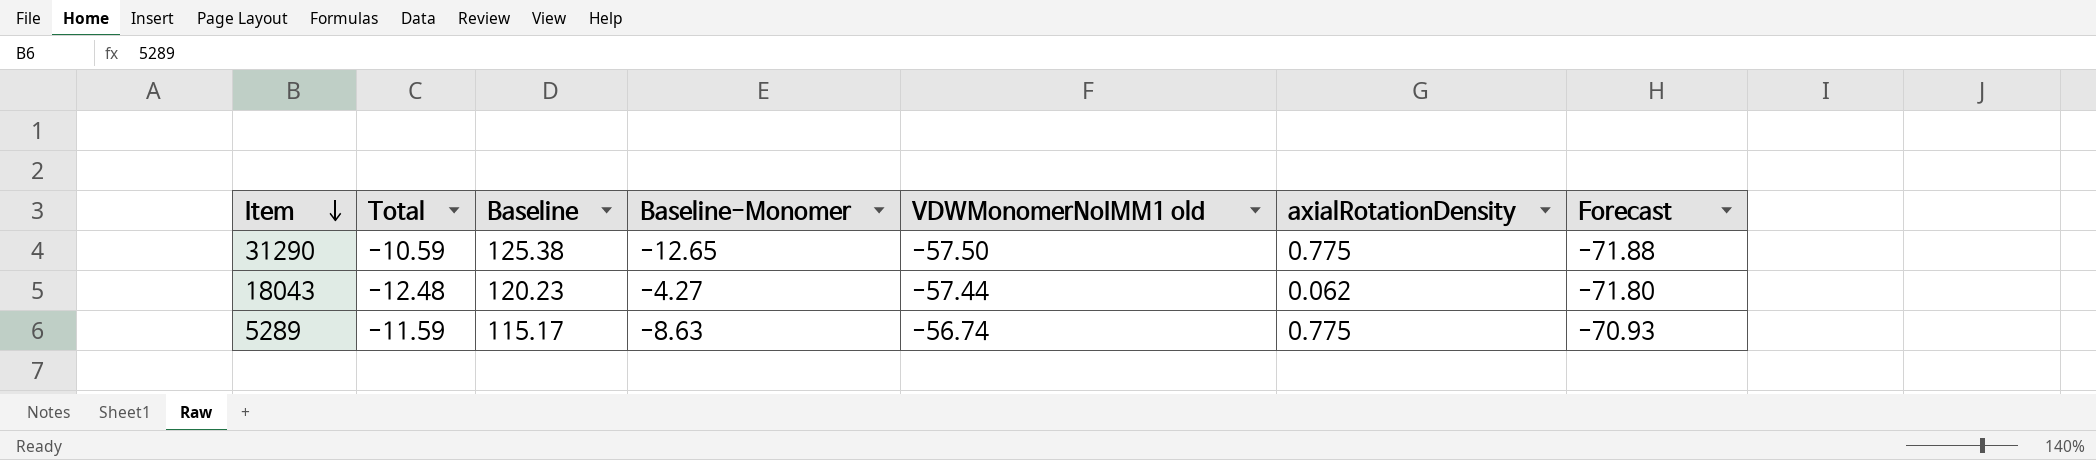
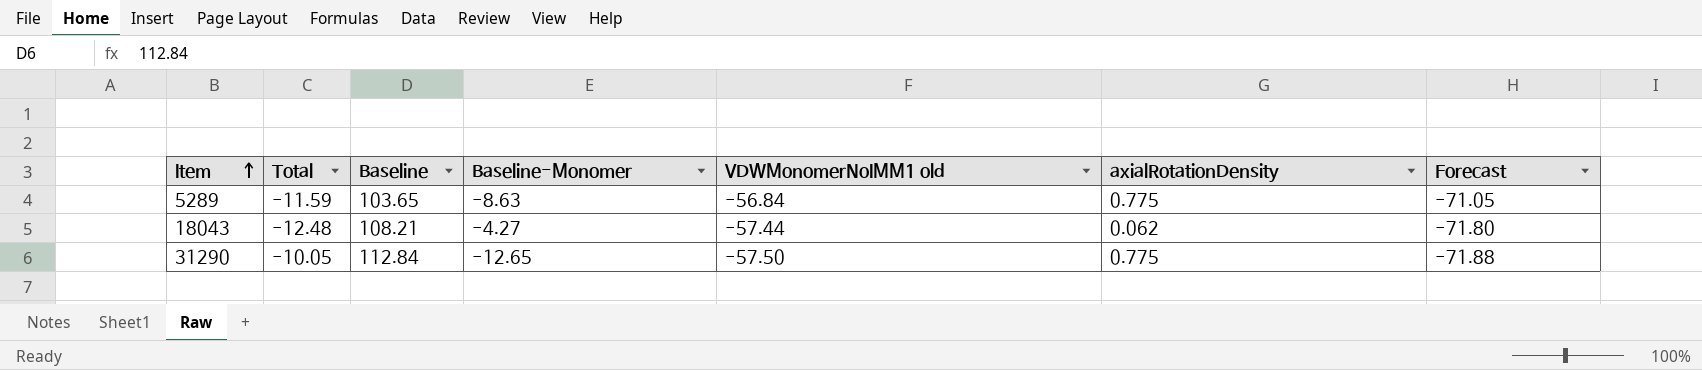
row order: Item descending -> Item ascending
5289 | Baseline: 115.17 -> 103.65
5289 | VDWMonomerNoIMM1 old: -56.74 -> -56.84
5289 | Forecast: -70.93 -> -71.05
18043 | Baseline: 120.23 -> 108.21
31290 | Total: -10.59 -> -10.05
31290 | Baseline: 125.38 -> 112.84

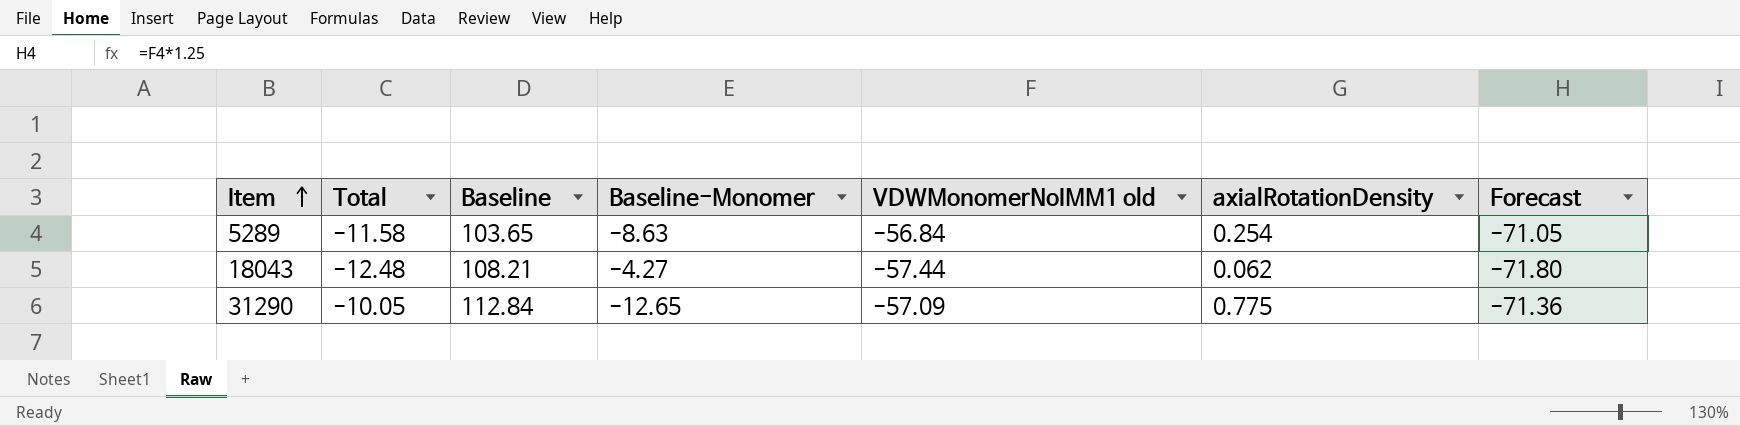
5289 | Total: -11.59 -> -11.58
5289 | axialRotationDensity: 0.775 -> 0.254
31290 | VDWMonomerNoIMM1 old: -57.50 -> -57.09
31290 | Forecast: -71.88 -> -71.36

